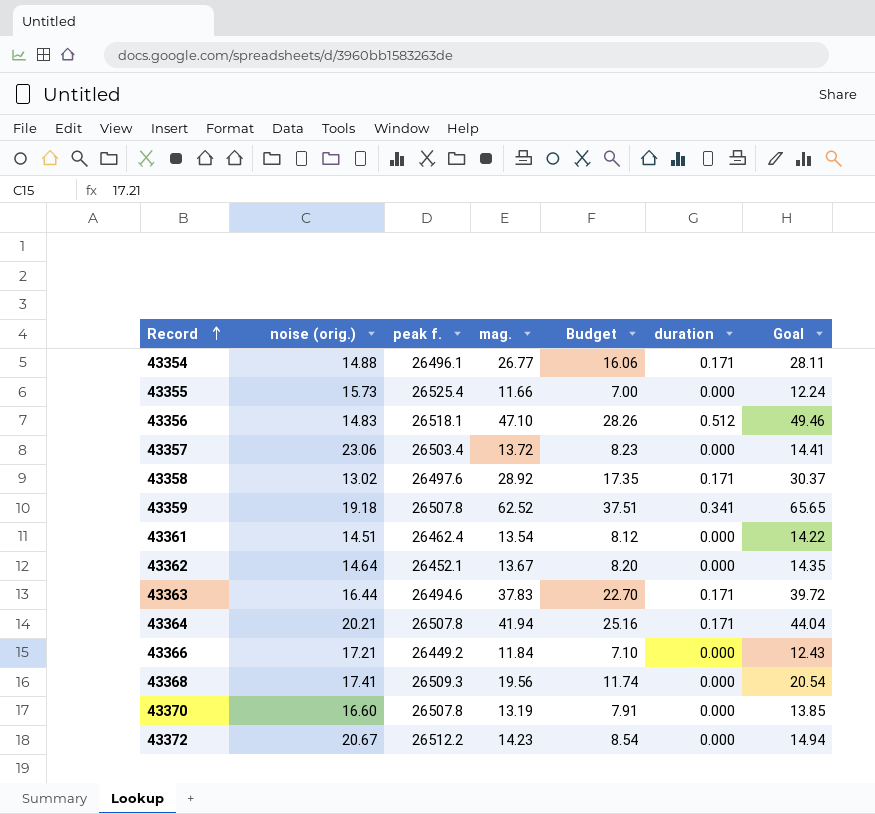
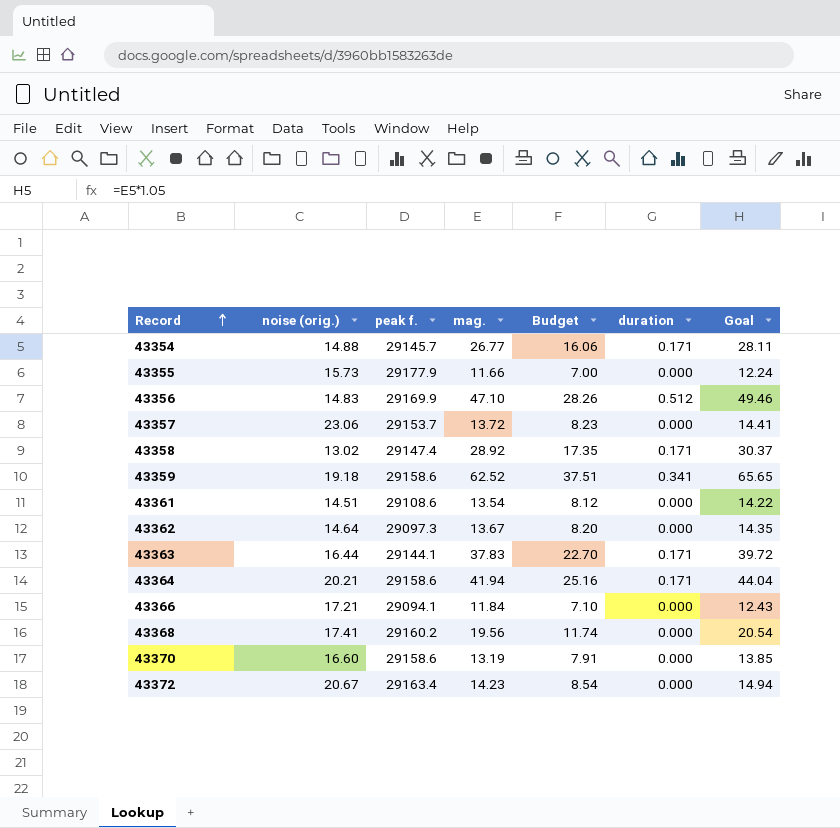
43354 | peak f.: 26496.1 -> 29145.7
43355 | peak f.: 26525.4 -> 29177.9
43356 | peak f.: 26518.1 -> 29169.9
43357 | peak f.: 26503.4 -> 29153.7
43358 | peak f.: 26497.6 -> 29147.4
43359 | peak f.: 26507.8 -> 29158.6
43361 | peak f.: 26462.4 -> 29108.6
43362 | peak f.: 26452.1 -> 29097.3
43363 | peak f.: 26494.6 -> 29144.1
43364 | peak f.: 26507.8 -> 29158.6
43366 | peak f.: 26449.2 -> 29094.1
43368 | peak f.: 26509.3 -> 29160.2
43370 | peak f.: 26507.8 -> 29158.6
43372 | peak f.: 26512.2 -> 29163.4

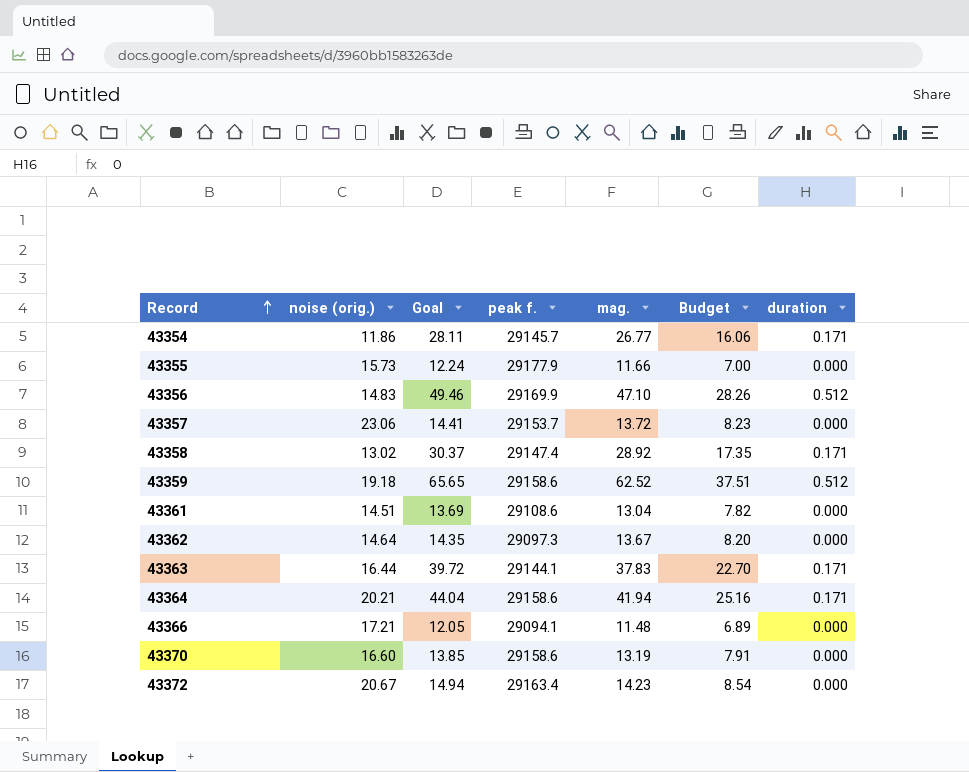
column Goal | position: 7 -> 3
row 43368: 17.41 | 29160.2 | 19.56 | 11.74 | 0.000 | 20.54 -> none
43354 | noise (orig.): 14.88 -> 11.86
43359 | duration: 0.341 -> 0.512
43361 | Goal: 14.22 -> 13.69
43361 | mag.: 13.54 -> 13.04
43361 | Budget: 8.12 -> 7.82
43366 | Goal: 12.43 -> 12.05
43366 | mag.: 11.84 -> 11.48
43366 | Budget: 7.10 -> 6.89

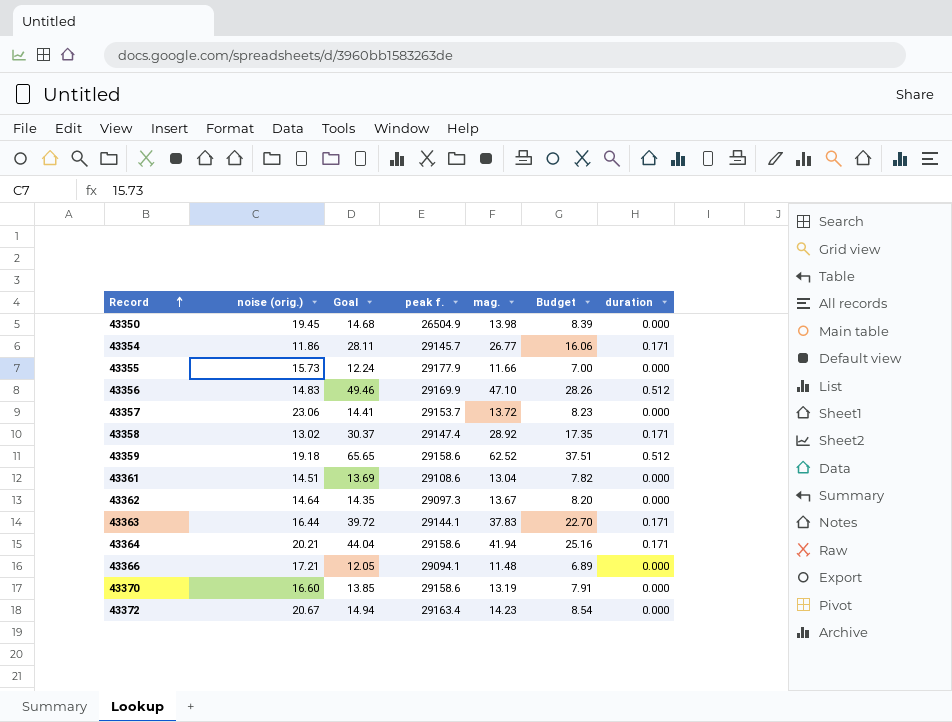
row 43350: none -> 19.45 | 14.68 | 26504.9 | 13.98 | 8.39 | 0.000

